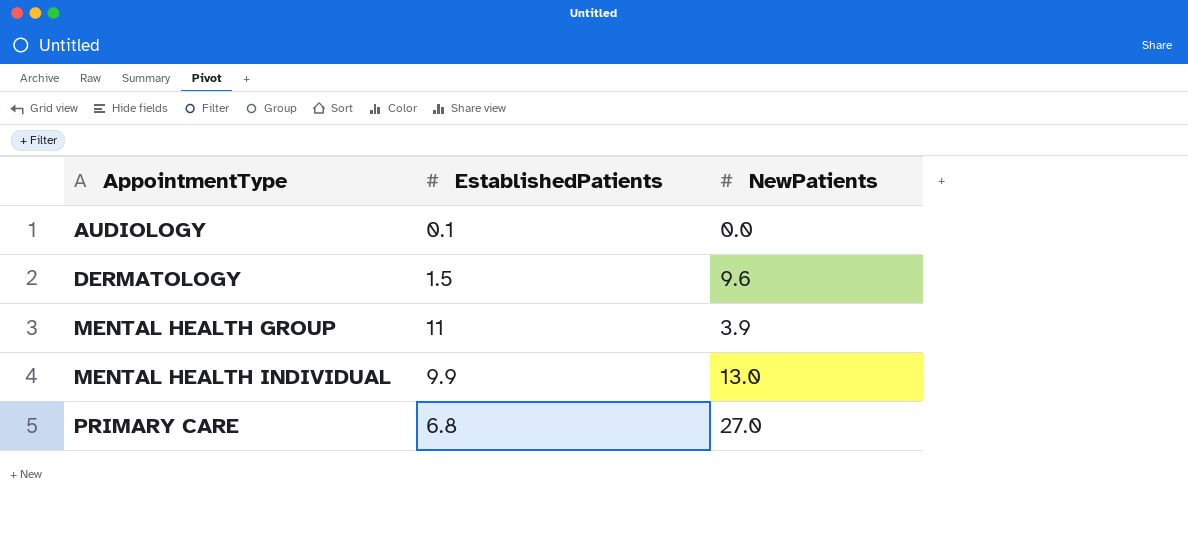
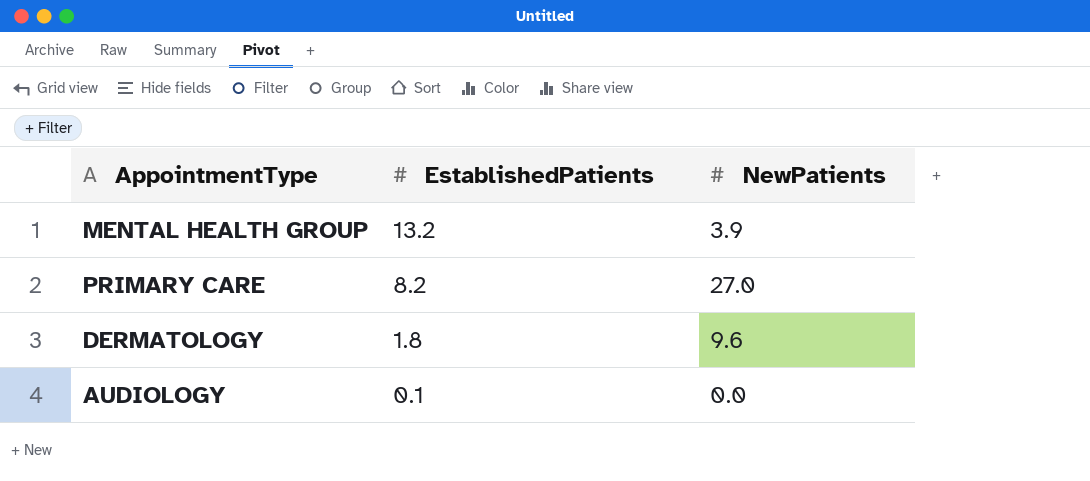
row order: AppointmentType ascending -> EstablishedPatients descending
row MENTAL HEALTH INDIVIDUAL: 9.9 | 13.0 -> none
MENTAL HEALTH GROUP | EstablishedPatients: 11 -> 13.2
PRIMARY CARE | EstablishedPatients: 6.8 -> 8.2
DERMATOLOGY | EstablishedPatients: 1.5 -> 1.8

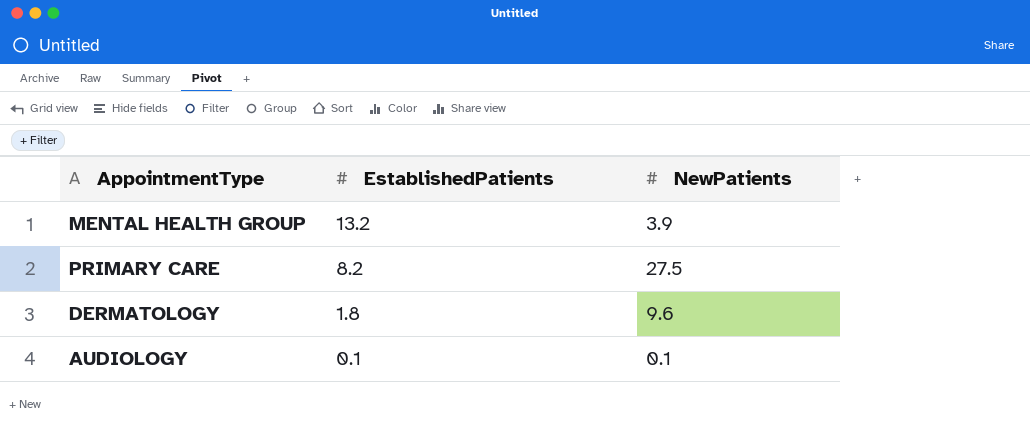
PRIMARY CARE | NewPatients: 27.0 -> 27.5
AUDIOLOGY | NewPatients: 0.0 -> 0.1

